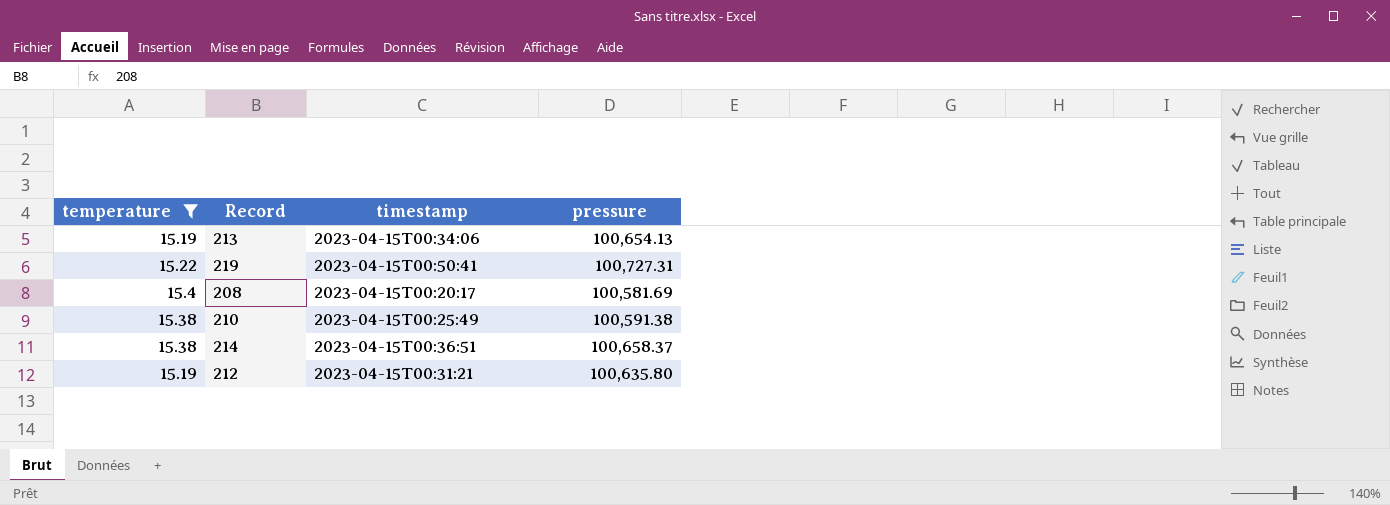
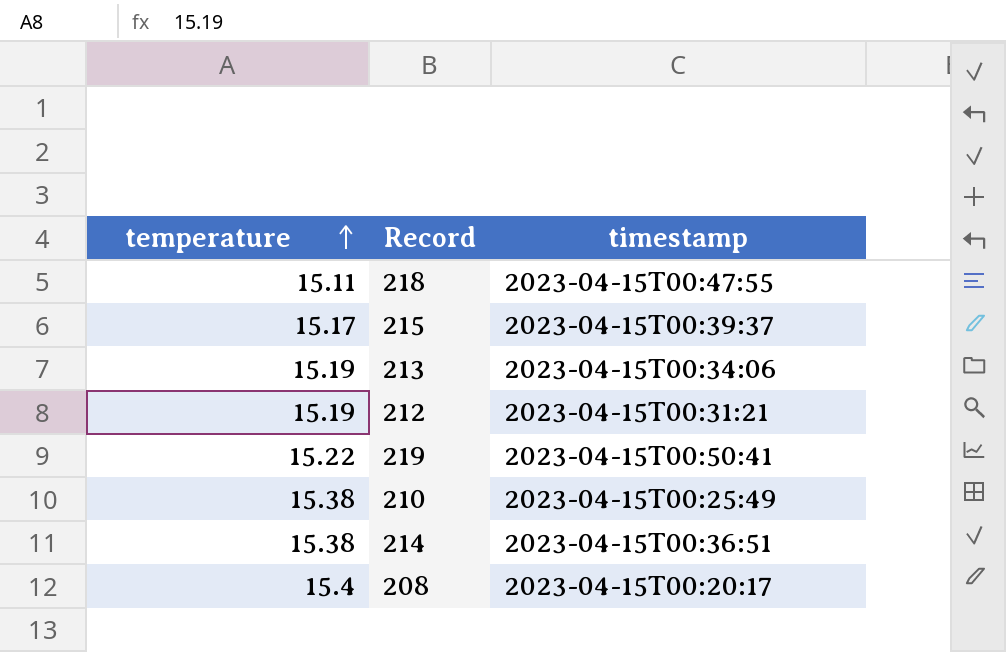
filter: temperature >= 15.19 -> none
row order: none -> temperature ascending
column pressure | position: 4 -> none

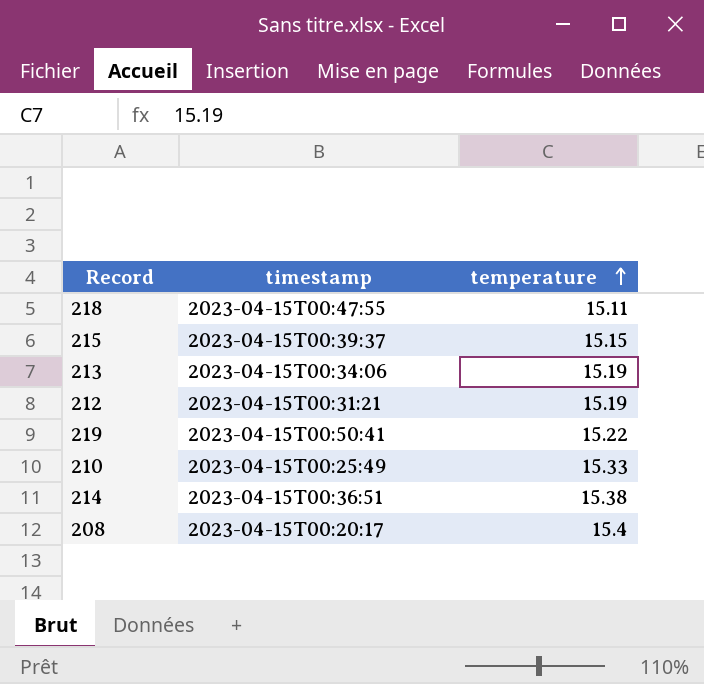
column temperature | position: 1 -> 3
215 | temperature: 15.17 -> 15.15
210 | temperature: 15.38 -> 15.33

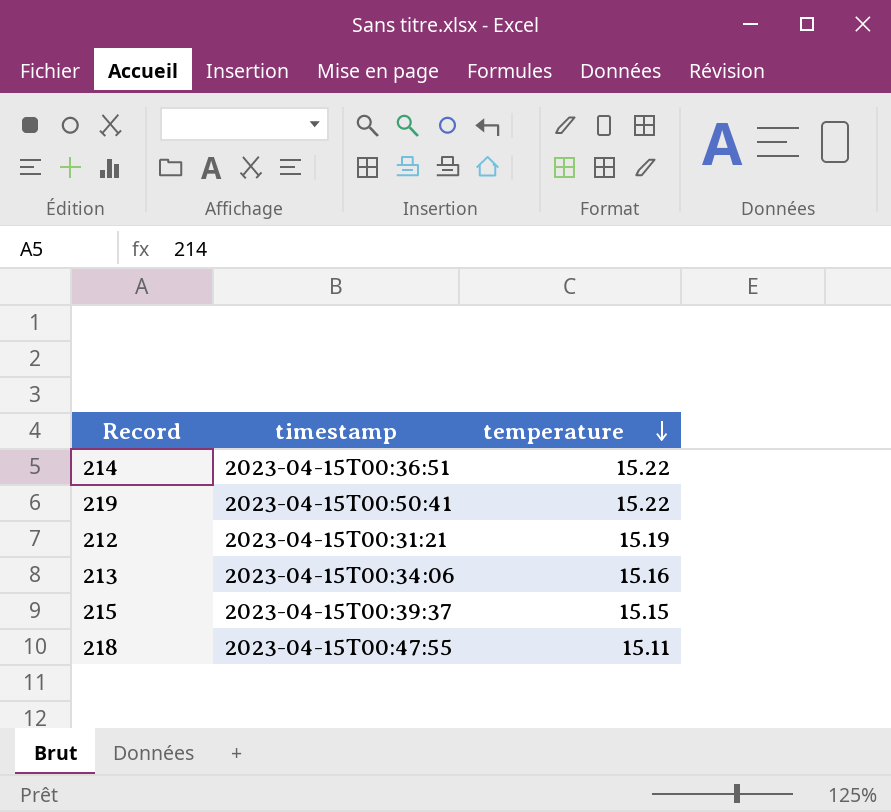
row order: temperature ascending -> temperature descending
row 210: 2023-04-15T00:25:49 | 15.33 -> none
row 208: 2023-04-15T00:20:17 | 15.4 -> none
214 | temperature: 15.38 -> 15.22
213 | temperature: 15.19 -> 15.16

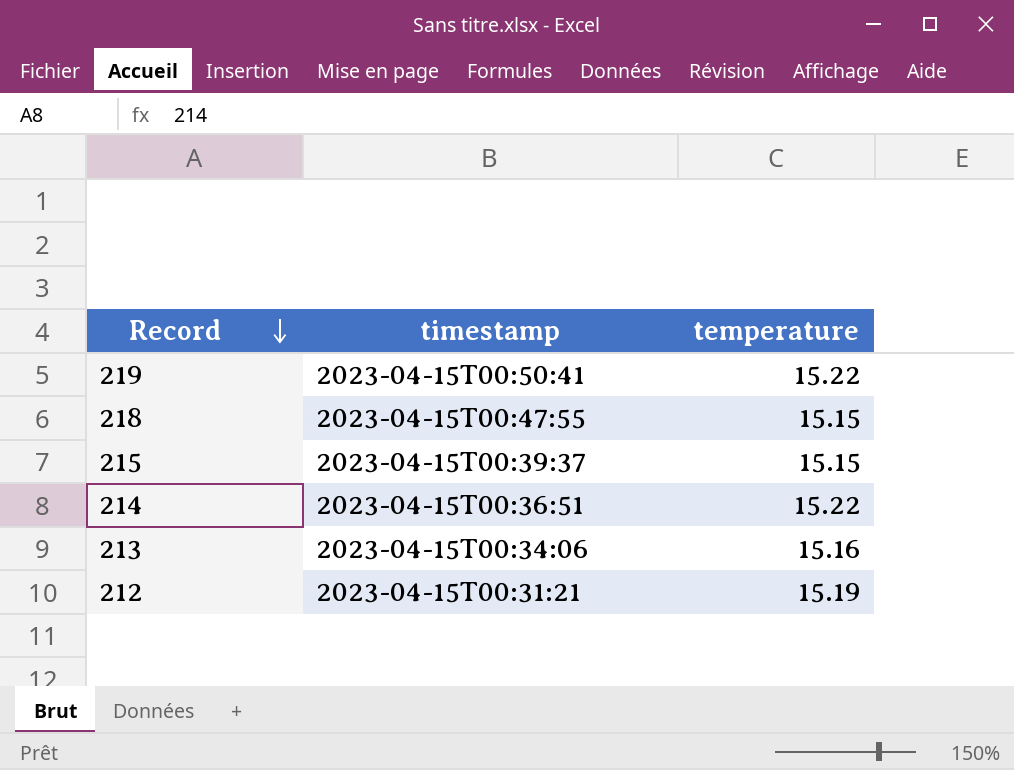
row order: temperature descending -> Record descending
218 | temperature: 15.11 -> 15.15

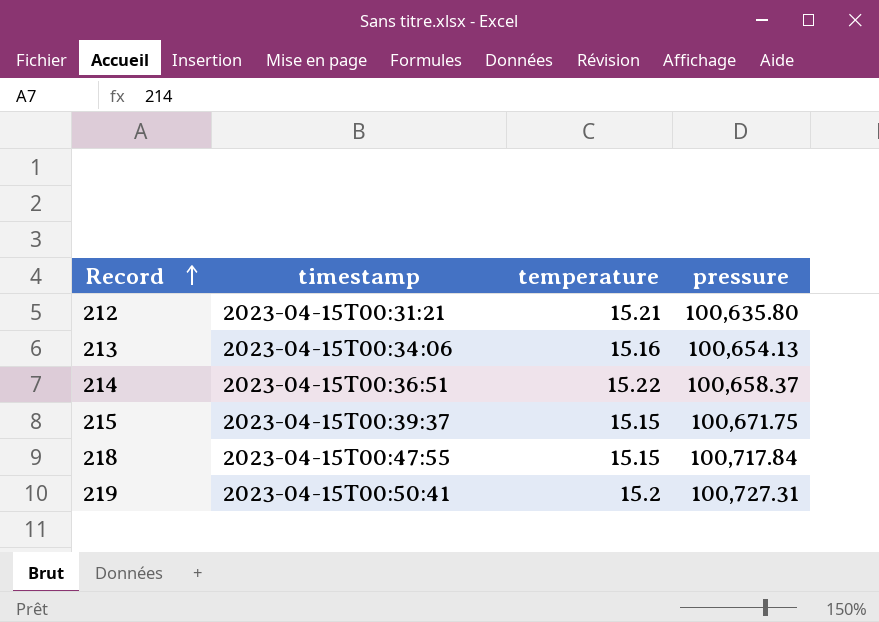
row order: Record descending -> Record ascending
column pressure | position: none -> 4
212 | temperature: 15.19 -> 15.21
219 | temperature: 15.22 -> 15.2

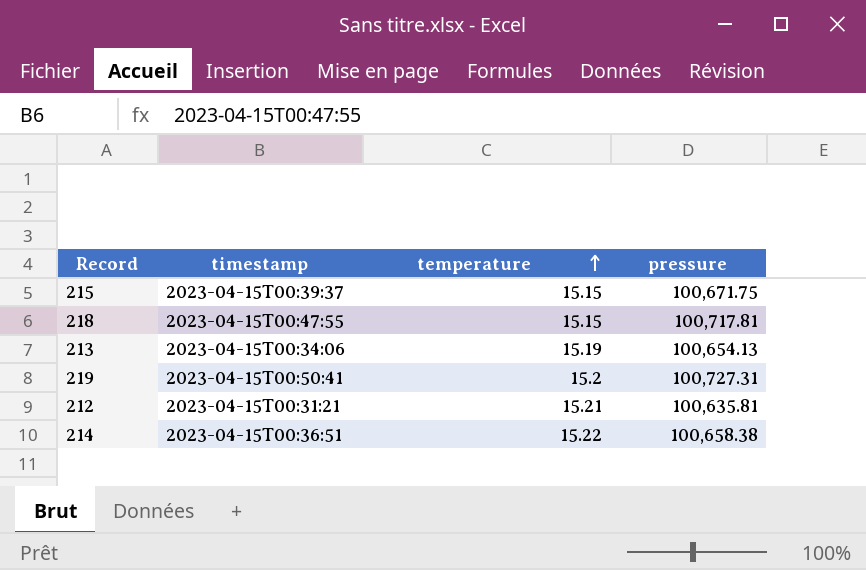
row order: Record ascending -> temperature ascending
218 | pressure: 100,717.84 -> 100,717.81
213 | temperature: 15.16 -> 15.19
212 | pressure: 100,635.80 -> 100,635.81
214 | pressure: 100,658.37 -> 100,658.38

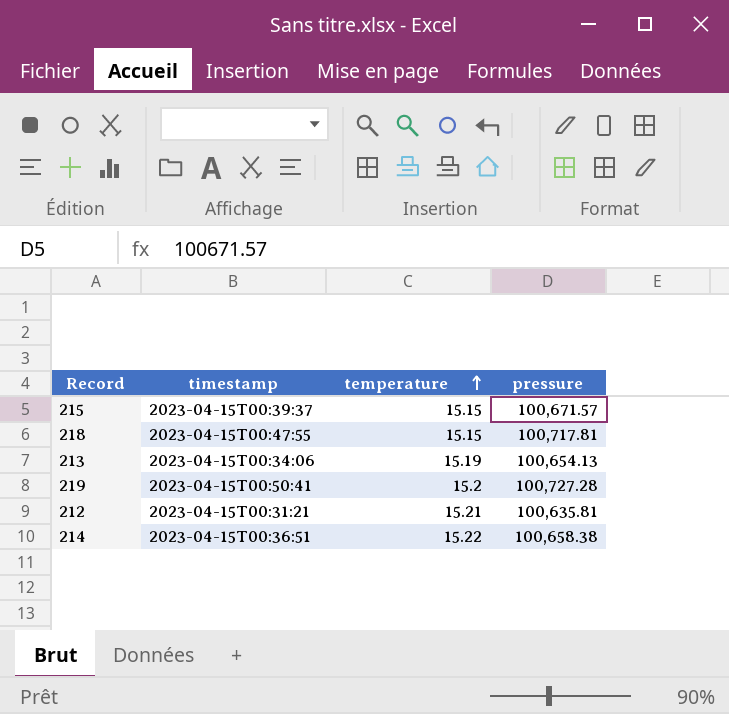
215 | pressure: 100,671.75 -> 100,671.57
219 | pressure: 100,727.31 -> 100,727.28

